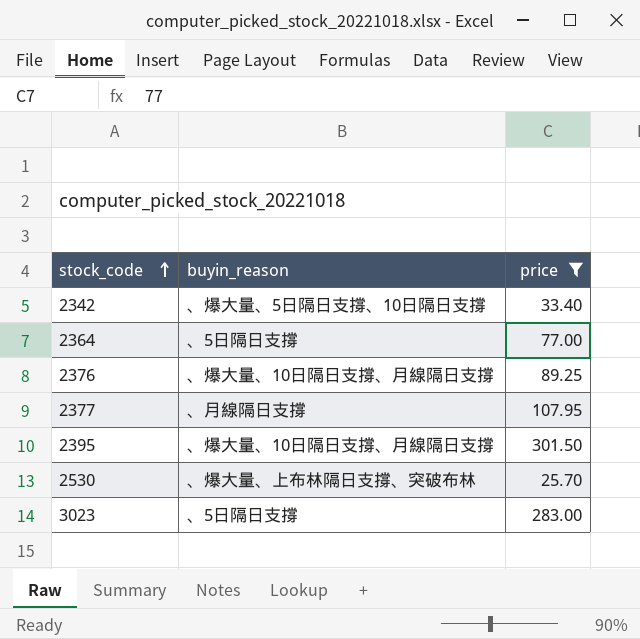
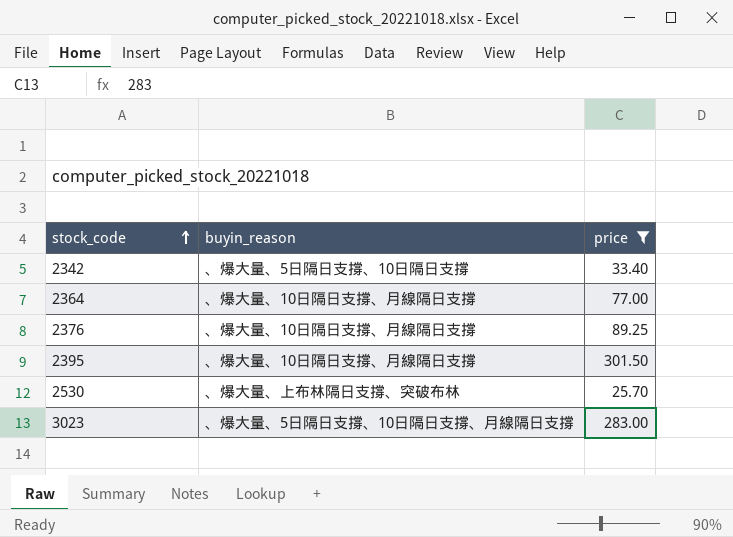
row 2377: 、月線隔日支撐 | 107.95 -> none
2364 | buyin_reason: 、5日隔日支撐 -> 、爆大量、10日隔日支撐、月線隔日支撐
3023 | buyin_reason: 、5日隔日支撐 -> 、爆大量、5日隔日支撐、10日隔日支撐、月線隔日支撐

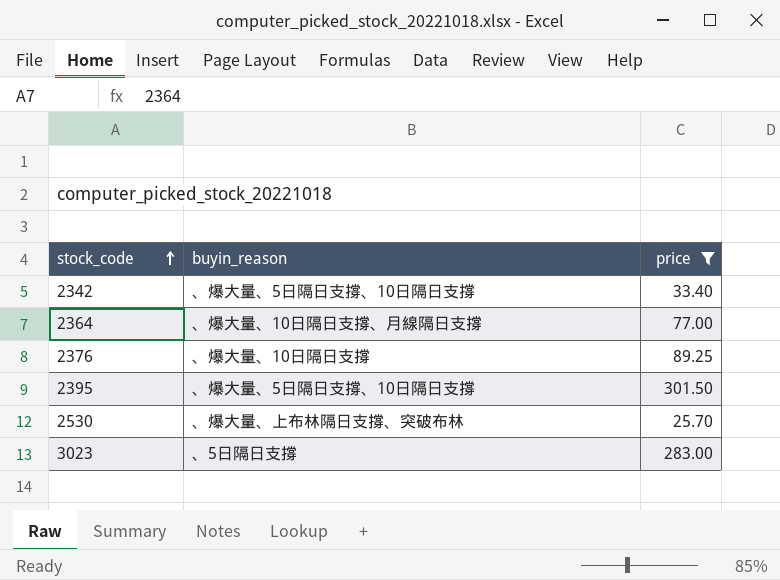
2376 | buyin_reason: 、爆大量、10日隔日支撐、月線隔日支撐 -> 、爆大量、10日隔日支撐
2395 | buyin_reason: 、爆大量、10日隔日支撐、月線隔日支撐 -> 、爆大量、5日隔日支撐、10日隔日支撐
3023 | buyin_reason: 、爆大量、5日隔日支撐、10日隔日支撐、月線隔日支撐 -> 、5日隔日支撐

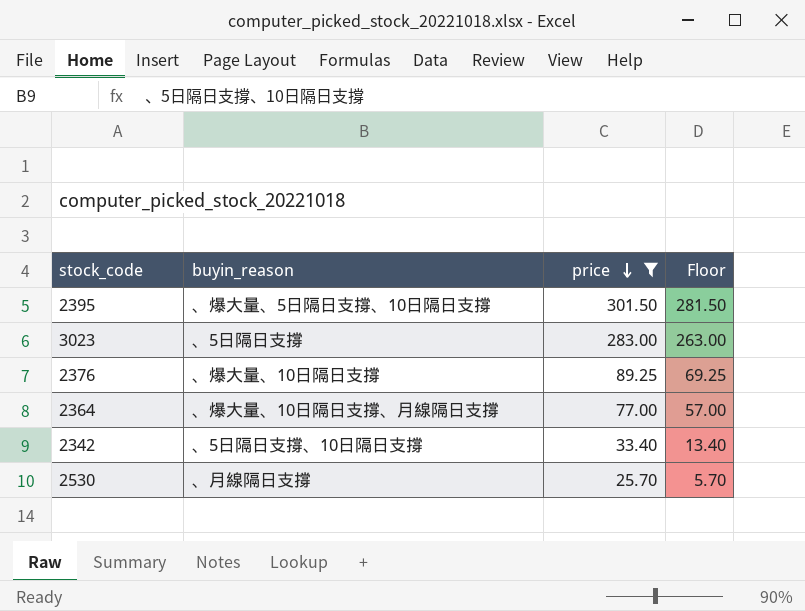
row order: stock_code ascending -> price descending
column Floor | formula: none -> [price] - 20
2342 | buyin_reason: 、爆大量、5日隔日支撐、10日隔日支撐 -> 、5日隔日支撐、10日隔日支撐
2530 | buyin_reason: 、爆大量、上布林隔日支撐、突破布林 -> 、月線隔日支撐

